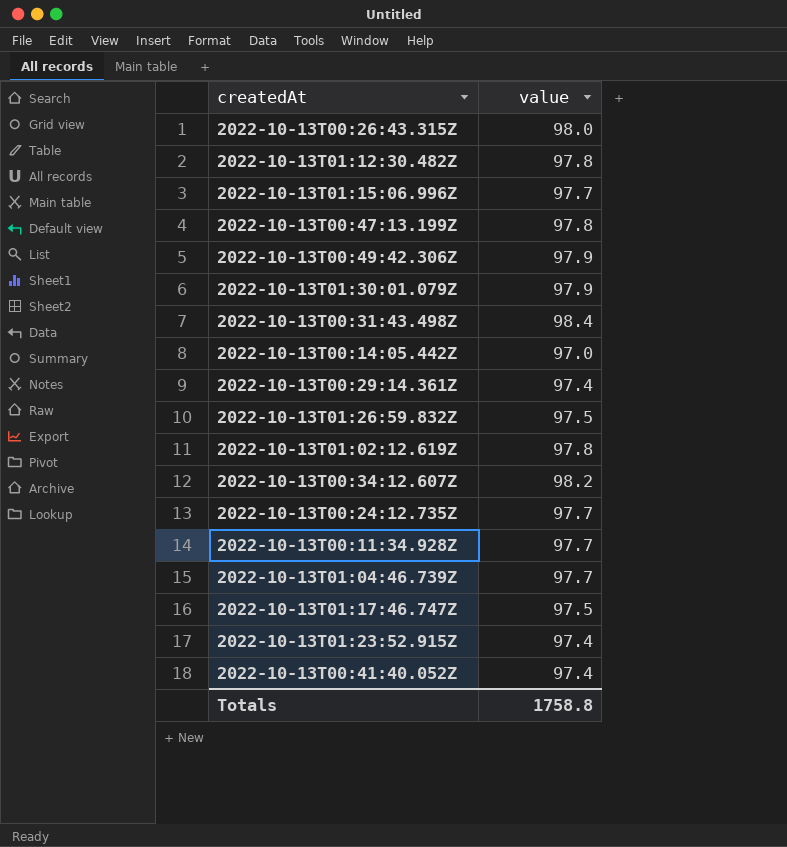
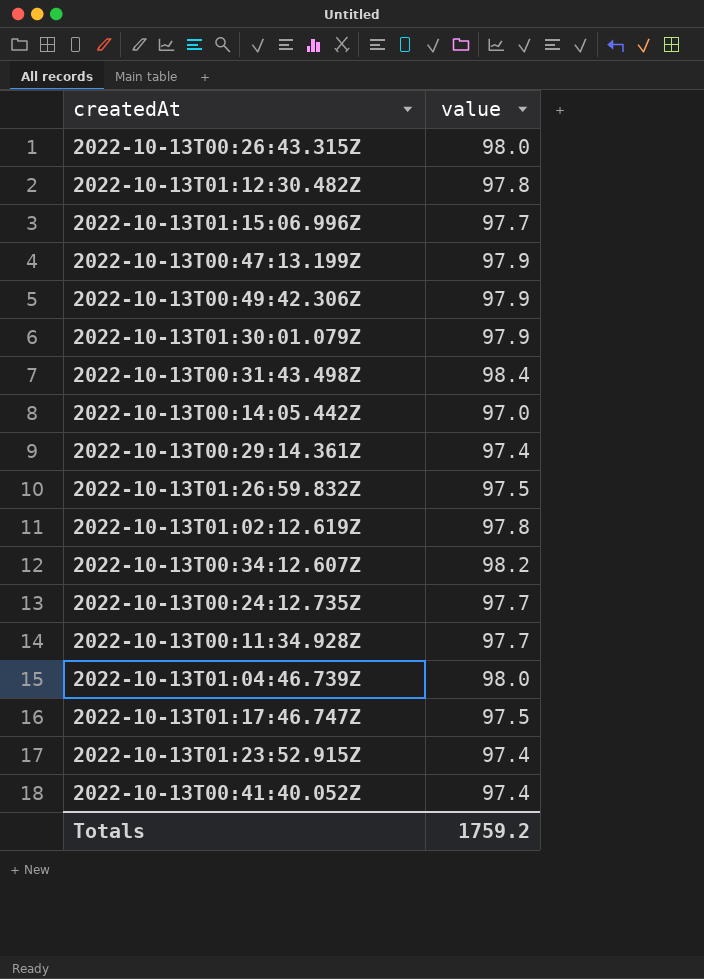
2022-10-13T00:47:13.199Z | value: 97.8 -> 97.9
2022-10-13T01:04:46.739Z | value: 97.7 -> 98.0
Totals | value: 1758.8 -> 1759.2

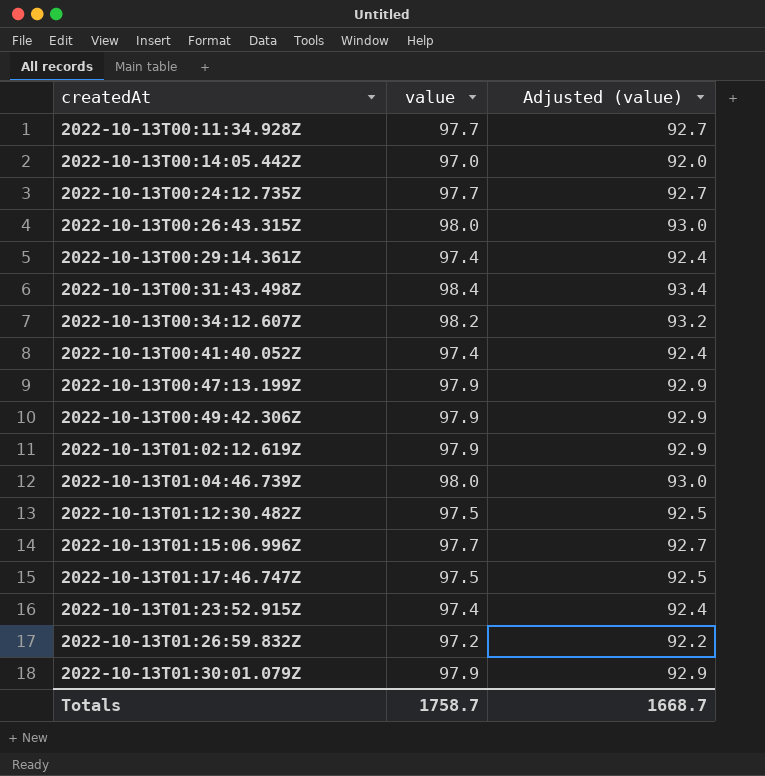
row order: none -> createdAt ascending
column Adjusted (value) | formula: none -> [value] - 5
2022-10-13T01:02:12.619Z | value: 97.8 -> 97.9
2022-10-13T01:12:30.482Z | value: 97.8 -> 97.5
2022-10-13T01:26:59.832Z | value: 97.5 -> 97.2
Totals | value: 1759.2 -> 1758.7

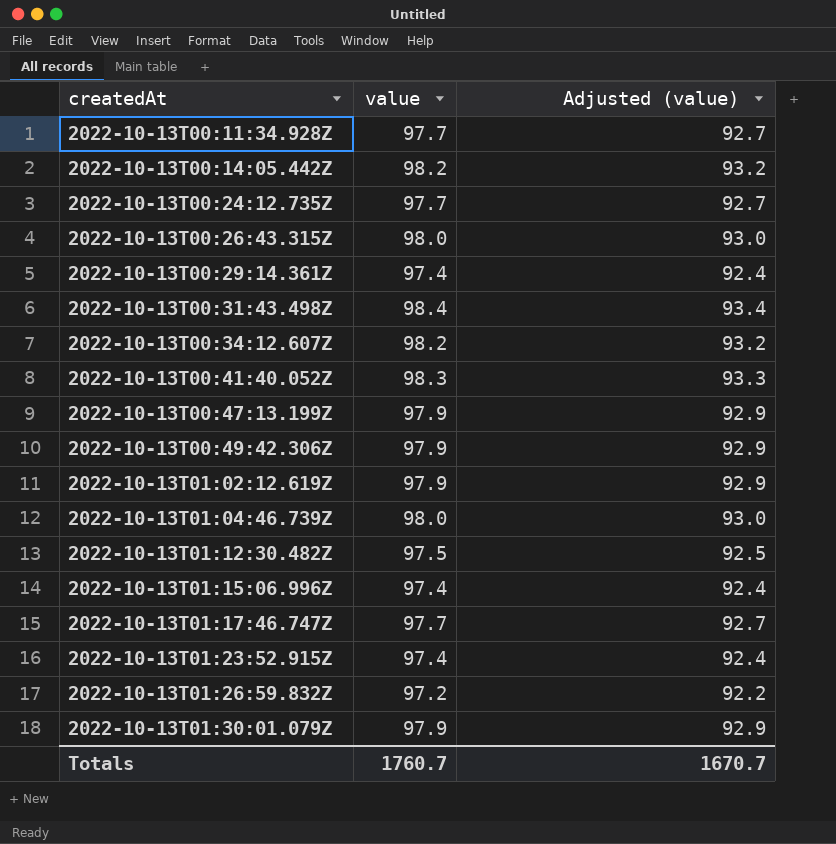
2022-10-13T00:14:05.442Z | value: 97.0 -> 98.2
2022-10-13T00:14:05.442Z | Adjusted (value): 92.0 -> 93.2
2022-10-13T00:41:40.052Z | value: 97.4 -> 98.3
2022-10-13T00:41:40.052Z | Adjusted (value): 92.4 -> 93.3
2022-10-13T01:15:06.996Z | value: 97.7 -> 97.4
2022-10-13T01:15:06.996Z | Adjusted (value): 92.7 -> 92.4
2022-10-13T01:17:46.747Z | value: 97.5 -> 97.7
2022-10-13T01:17:46.747Z | Adjusted (value): 92.5 -> 92.7
Totals | value: 1758.7 -> 1760.7
Totals | Adjusted (value): 1668.7 -> 1670.7

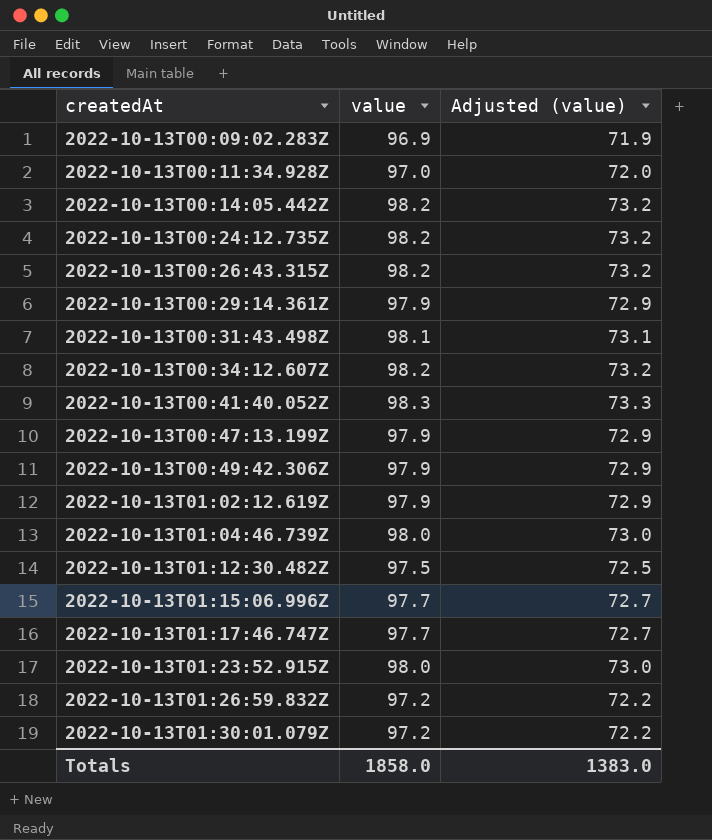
column Adjusted (value) | formula: [value] - 5 -> [value] - 25
row 2022-10-13T00:09:02.283Z: none -> 96.9 | 71.9
2022-10-13T00:11:34.928Z | value: 97.7 -> 97.0
2022-10-13T00:24:12.735Z | value: 97.7 -> 98.2
2022-10-13T00:26:43.315Z | value: 98.0 -> 98.2
2022-10-13T00:29:14.361Z | value: 97.4 -> 97.9
2022-10-13T00:31:43.498Z | value: 98.4 -> 98.1
2022-10-13T01:15:06.996Z | value: 97.4 -> 97.7
2022-10-13T01:23:52.915Z | value: 97.4 -> 98.0
2022-10-13T01:30:01.079Z | value: 97.9 -> 97.2
Totals | value: 1760.7 -> 1858.0
Totals | Adjusted (value): 1670.7 -> 1383.0

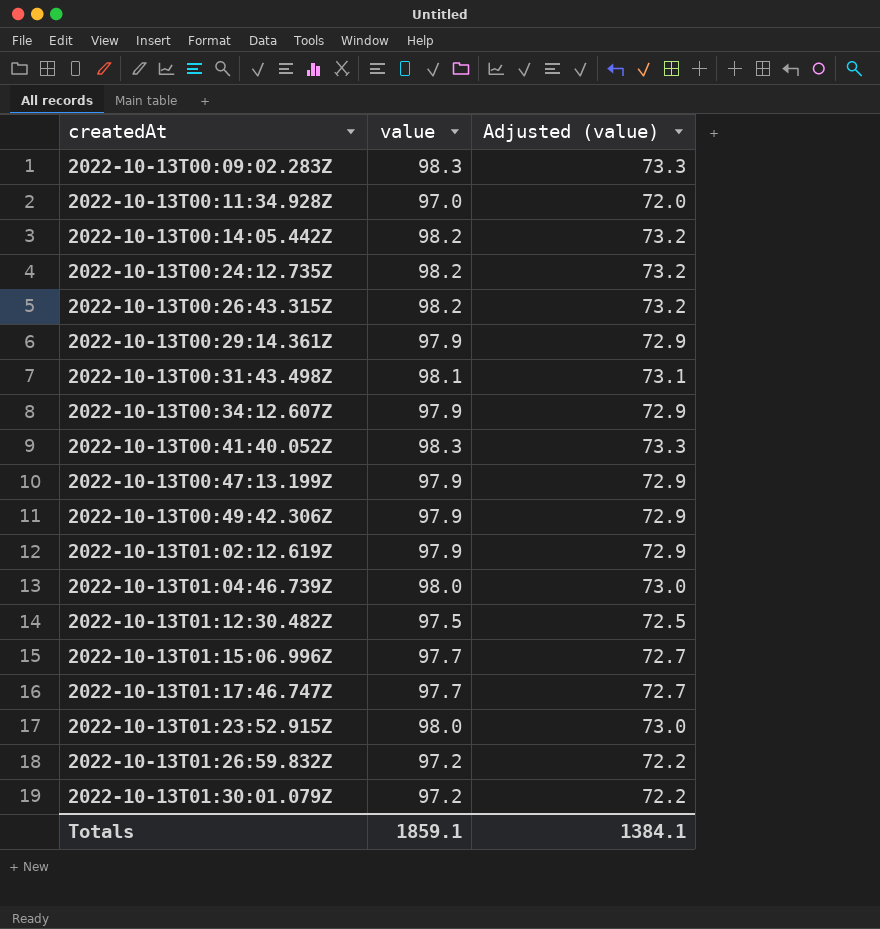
2022-10-13T00:09:02.283Z | value: 96.9 -> 98.3
2022-10-13T00:09:02.283Z | Adjusted (value): 71.9 -> 73.3
2022-10-13T00:34:12.607Z | value: 98.2 -> 97.9
2022-10-13T00:34:12.607Z | Adjusted (value): 73.2 -> 72.9
Totals | value: 1858.0 -> 1859.1
Totals | Adjusted (value): 1383.0 -> 1384.1

